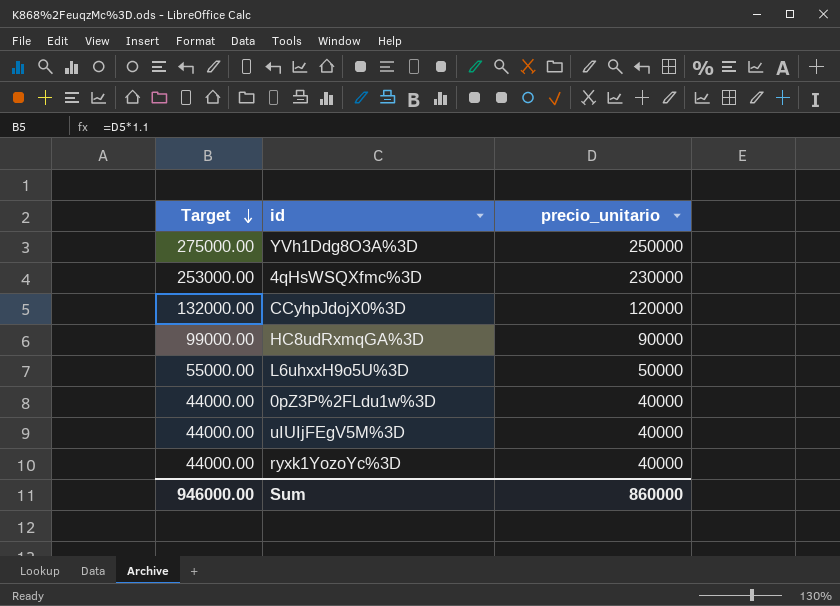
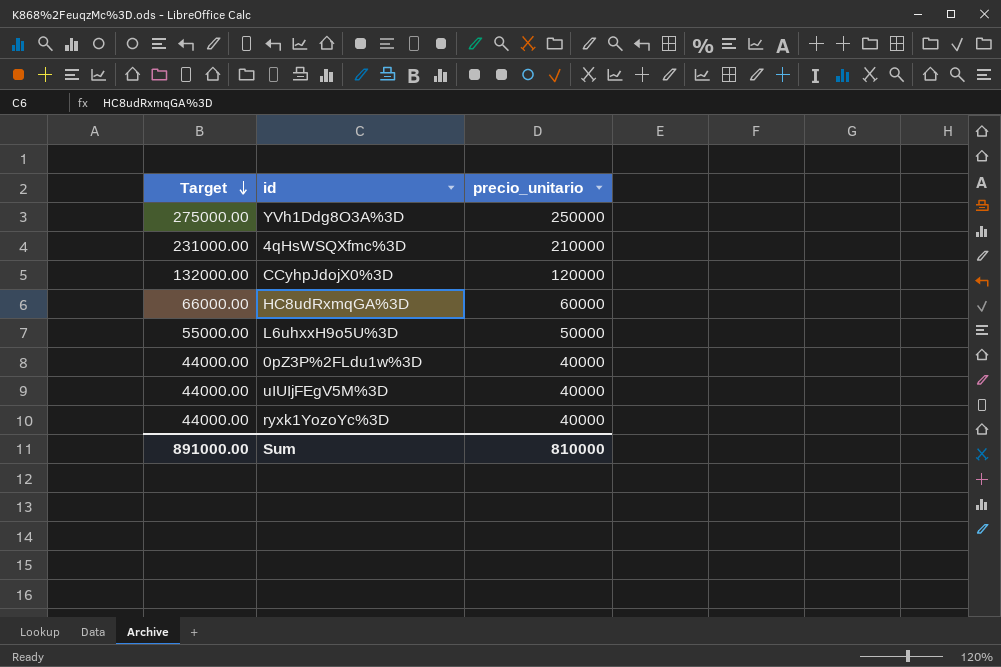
4qHsWSQXfmc%3D | Target: 253000.00 -> 231000.00
4qHsWSQXfmc%3D | precio_unitario: 230000 -> 210000
HC8udRxmqGA%3D | Target: 99000.00 -> 66000.00
HC8udRxmqGA%3D | precio_unitario: 90000 -> 60000
Sum | Target: 946000.00 -> 891000.00
Sum | precio_unitario: 860000 -> 810000

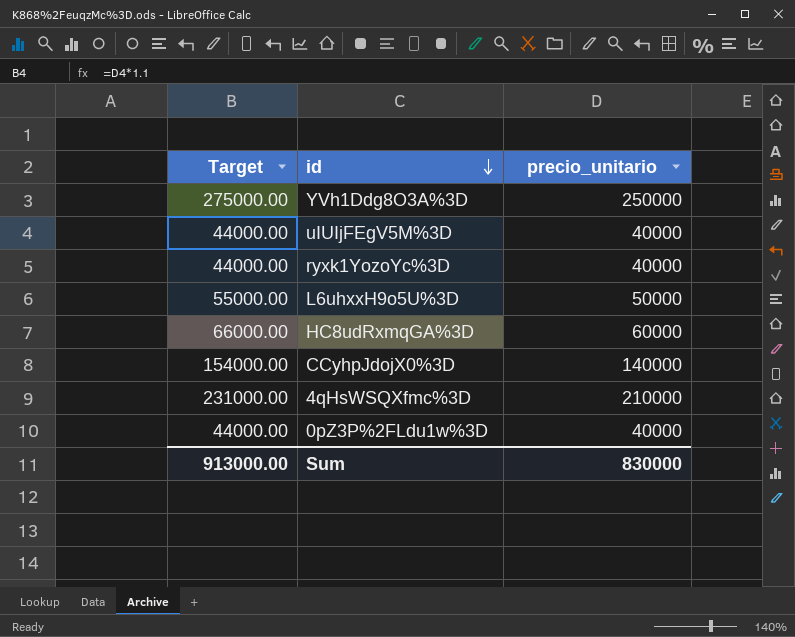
row order: Target descending -> id descending
CCyhpJdojX0%3D | Target: 132000.00 -> 154000.00
CCyhpJdojX0%3D | precio_unitario: 120000 -> 140000
Sum | Target: 891000.00 -> 913000.00
Sum | precio_unitario: 810000 -> 830000

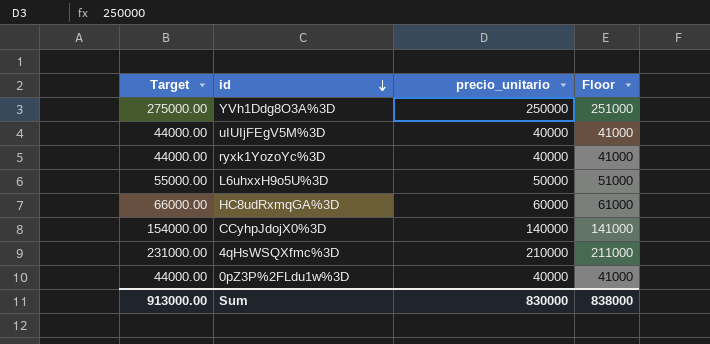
column Floor | formula: none -> [precio_unitario] + 1000

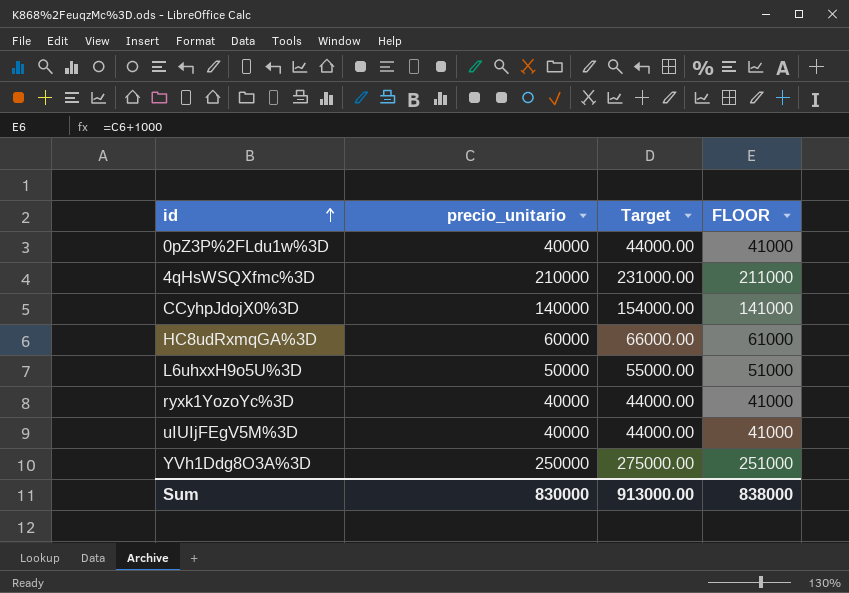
row order: id descending -> id ascending
column Target | position: 1 -> 3
column name: Floor -> FLOOR

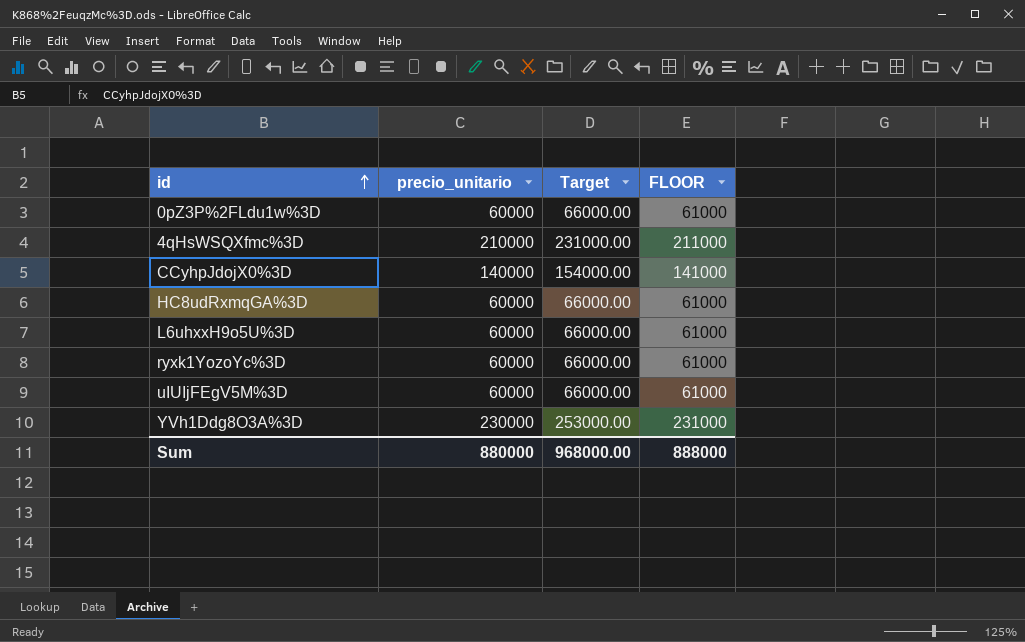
0pZ3P%2FLdu1w%3D | precio_unitario: 40000 -> 60000
0pZ3P%2FLdu1w%3D | Target: 44000.00 -> 66000.00
0pZ3P%2FLdu1w%3D | FLOOR: 41000 -> 61000
L6uhxxH9o5U%3D | precio_unitario: 50000 -> 60000
L6uhxxH9o5U%3D | Target: 55000.00 -> 66000.00
L6uhxxH9o5U%3D | FLOOR: 51000 -> 61000
ryxk1YozoYc%3D | precio_unitario: 40000 -> 60000
ryxk1YozoYc%3D | Target: 44000.00 -> 66000.00
ryxk1YozoYc%3D | FLOOR: 41000 -> 61000
uIUIjFEgV5M%3D | precio_unitario: 40000 -> 60000
uIUIjFEgV5M%3D | Target: 44000.00 -> 66000.00
uIUIjFEgV5M%3D | FLOOR: 41000 -> 61000
YVh1Ddg8O3A%3D | precio_unitario: 250000 -> 230000
YVh1Ddg8O3A%3D | Target: 275000.00 -> 253000.00
YVh1Ddg8O3A%3D | FLOOR: 251000 -> 231000
Sum | precio_unitario: 830000 -> 880000
Sum | Target: 913000.00 -> 968000.00
Sum | FLOOR: 838000 -> 888000

